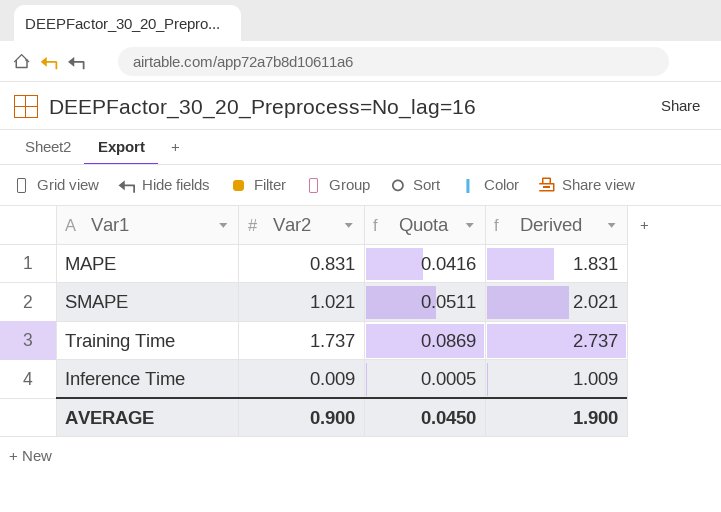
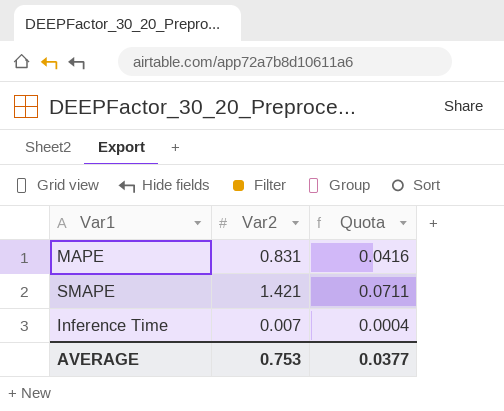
column Derived | formula: [Var2] + 1 -> none
row Training Time: 1.737 | 0.0869 | 2.737 -> none
SMAPE | Var2: 1.021 -> 1.421
SMAPE | Quota: 0.0511 -> 0.0711
Inference Time | Var2: 0.009 -> 0.007
Inference Time | Quota: 0.0005 -> 0.0004
AVERAGE | Var2: 0.900 -> 0.753
AVERAGE | Quota: 0.0450 -> 0.0377

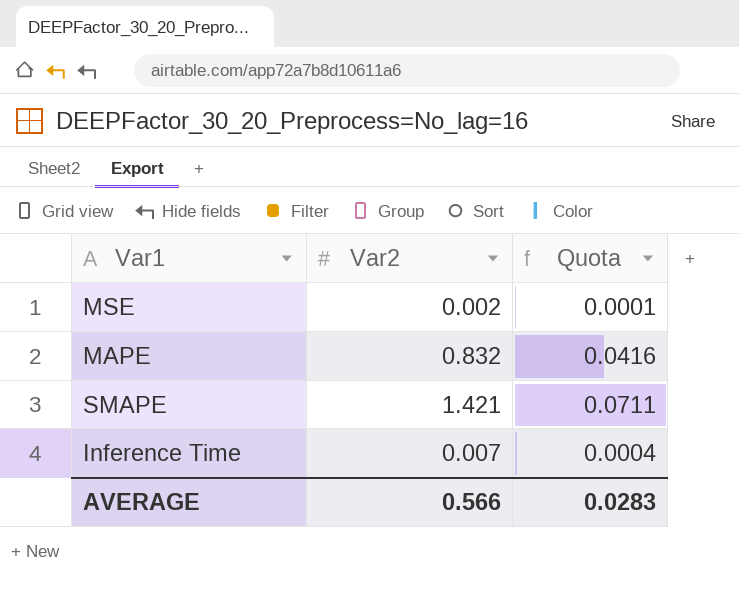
row MSE: none -> 0.002 | 0.0001
MAPE | Var2: 0.831 -> 0.832
AVERAGE | Var2: 0.753 -> 0.566
AVERAGE | Quota: 0.0377 -> 0.0283

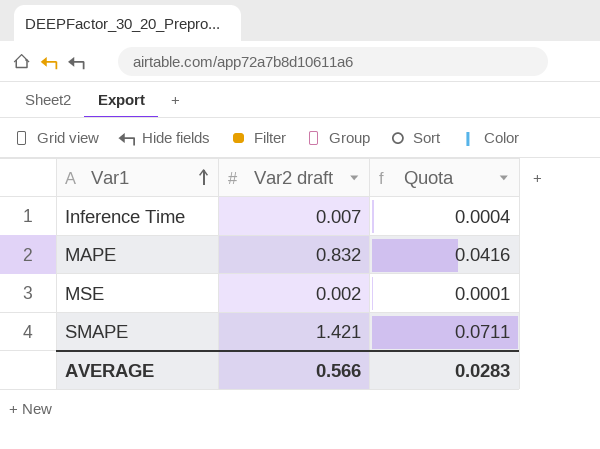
row order: none -> Var1 ascending
column name: Var2 -> Var2 draft

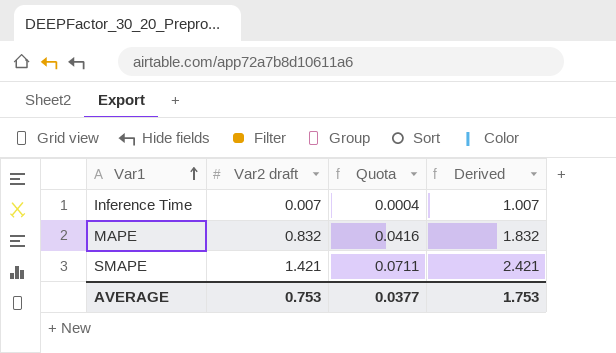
column Derived | formula: none -> [Var2 draft] + 1
row MSE: 0.002 | 0.0001 -> none
AVERAGE | Var2 draft: 0.566 -> 0.753
AVERAGE | Quota: 0.0283 -> 0.0377

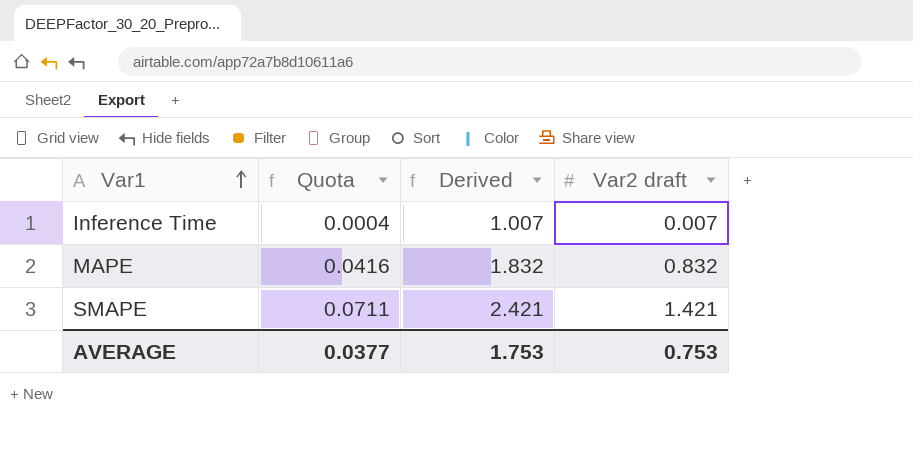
column Var2 draft | position: 2 -> 4

